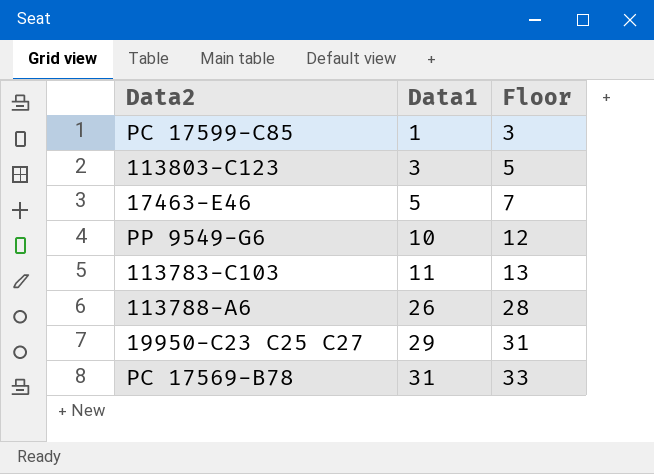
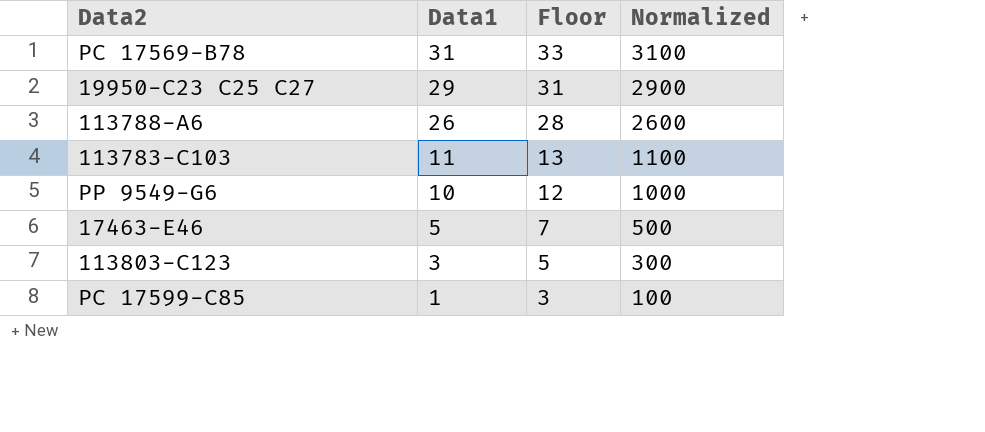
row order: Data1 ascending -> Data1 descending
column Normalized | formula: none -> [Data1] * 100

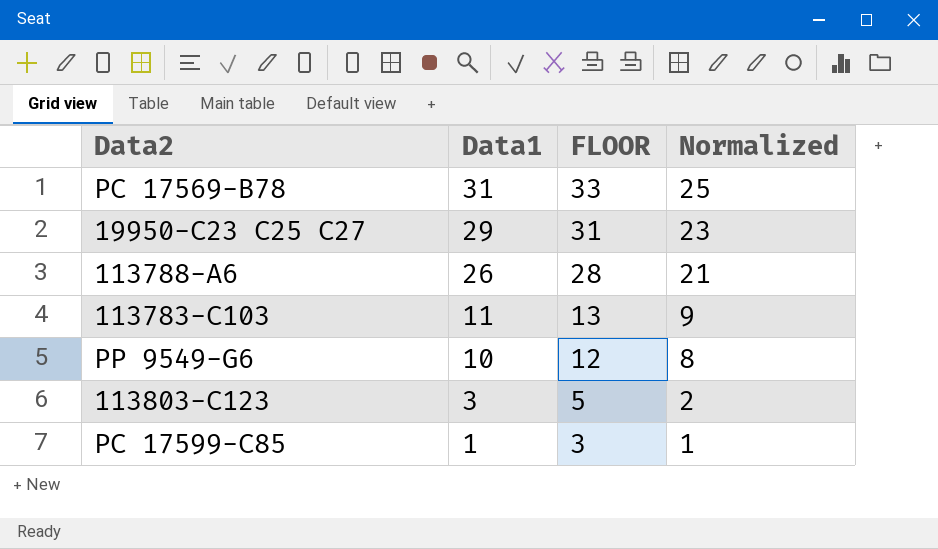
column name: Floor -> FLOOR
column Normalized | formula: [Data1] * 100 -> [Data1] * 0.8
row 17463-E46: 5 | 7 | 500 -> none

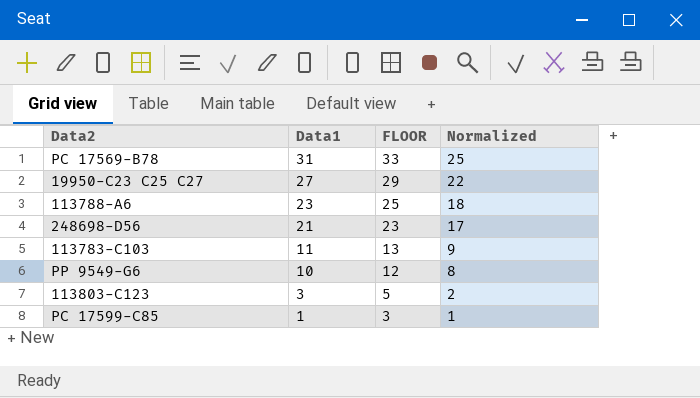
19950-C23 C25 C27 | Data1: 29 -> 27
19950-C23 C25 C27 | FLOOR: 31 -> 29
19950-C23 C25 C27 | Normalized: 23 -> 22
113788-A6 | Data1: 26 -> 23
113788-A6 | FLOOR: 28 -> 25
113788-A6 | Normalized: 21 -> 18
row 248698-D56: none -> 21 | 23 | 17

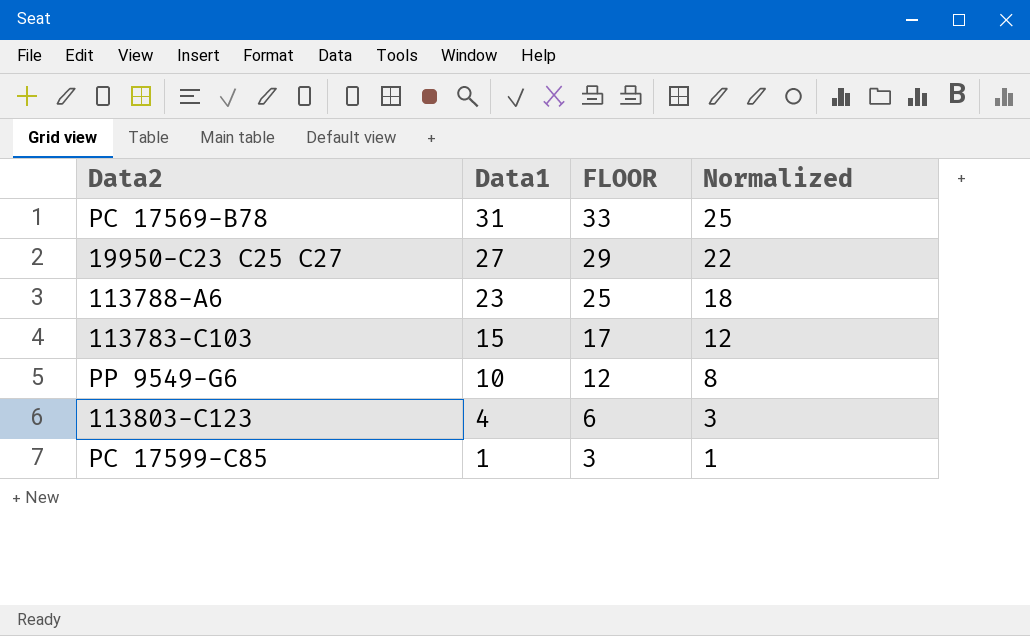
row 248698-D56: 21 | 23 | 17 -> none
113783-C103 | Data1: 11 -> 15
113783-C103 | FLOOR: 13 -> 17
113783-C103 | Normalized: 9 -> 12
113803-C123 | Data1: 3 -> 4
113803-C123 | FLOOR: 5 -> 6
113803-C123 | Normalized: 2 -> 3

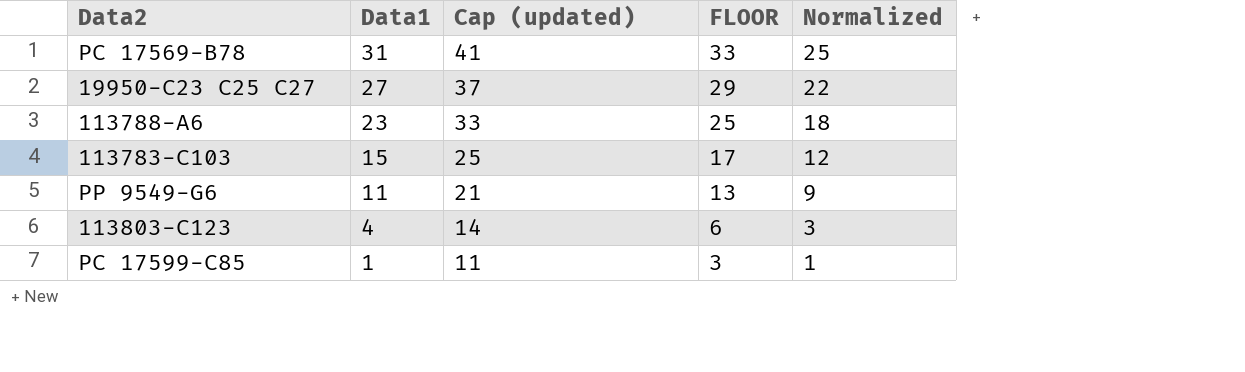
column Cap (updated) | formula: none -> [Data1] + 10
PP 9549-G6 | Data1: 10 -> 11
PP 9549-G6 | FLOOR: 12 -> 13
PP 9549-G6 | Normalized: 8 -> 9

